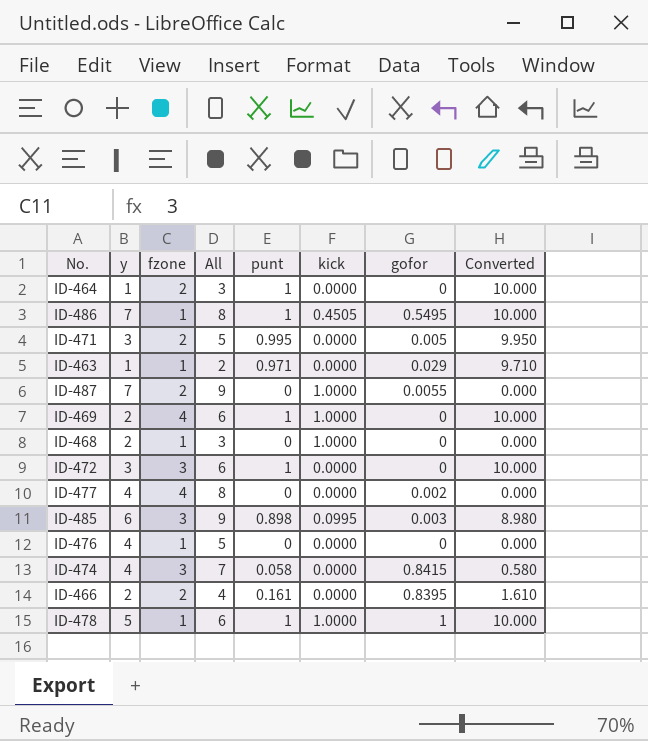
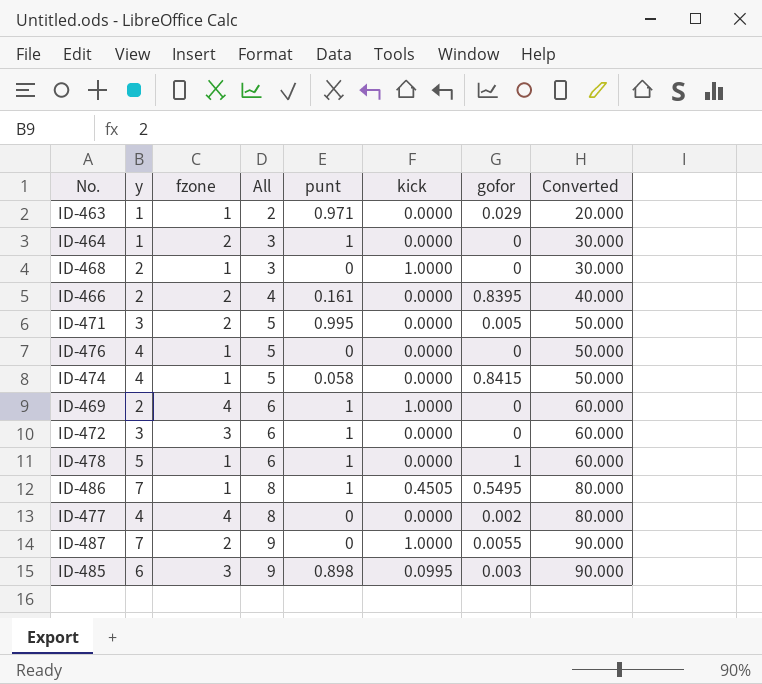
row order: none -> All ascending
column Converted | formula: [punt] * 10 -> [All] * 10
ID-474 | fzone: 3 -> 1
ID-474 | All: 7 -> 5
ID-478 | kick: 1.0000 -> 0.0000

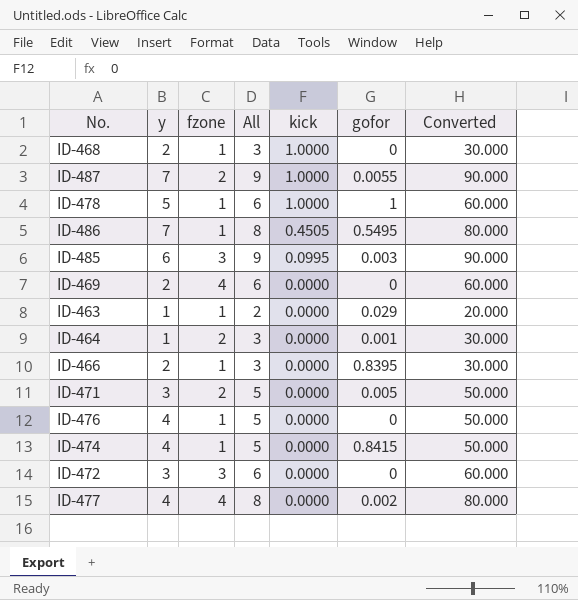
row order: All ascending -> kick descending
column punt | position: 5 -> none
ID-478 | kick: 0.0000 -> 1.0000
ID-469 | kick: 1.0000 -> 0.0000
ID-464 | gofor: 0 -> 0.001
ID-466 | fzone: 2 -> 1
ID-466 | All: 4 -> 3
ID-466 | Converted: 40.000 -> 30.000

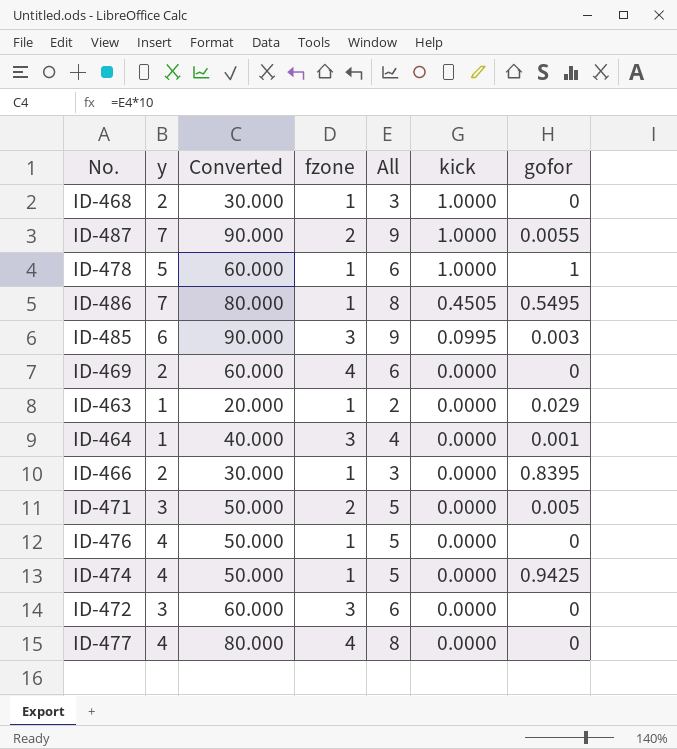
column Converted | position: 7 -> 3
ID-464 | Converted: 30.000 -> 40.000
ID-464 | fzone: 2 -> 3
ID-464 | All: 3 -> 4
ID-474 | gofor: 0.8415 -> 0.9425
ID-477 | gofor: 0.002 -> 0

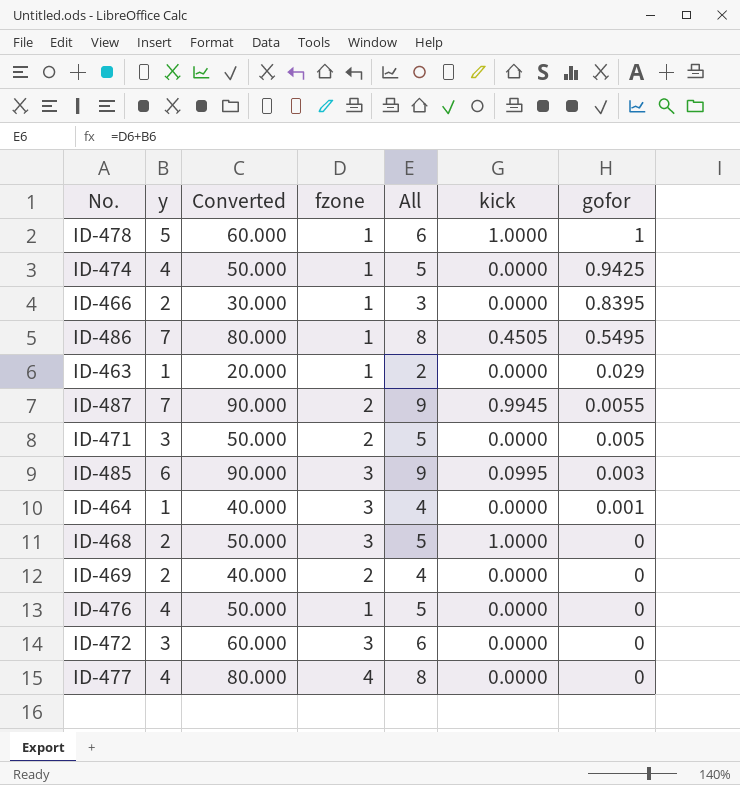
row order: kick descending -> gofor descending
ID-487 | kick: 1.0000 -> 0.9945
ID-468 | Converted: 30.000 -> 50.000
ID-468 | fzone: 1 -> 3
ID-468 | All: 3 -> 5
ID-469 | Converted: 60.000 -> 40.000
ID-469 | fzone: 4 -> 2
ID-469 | All: 6 -> 4

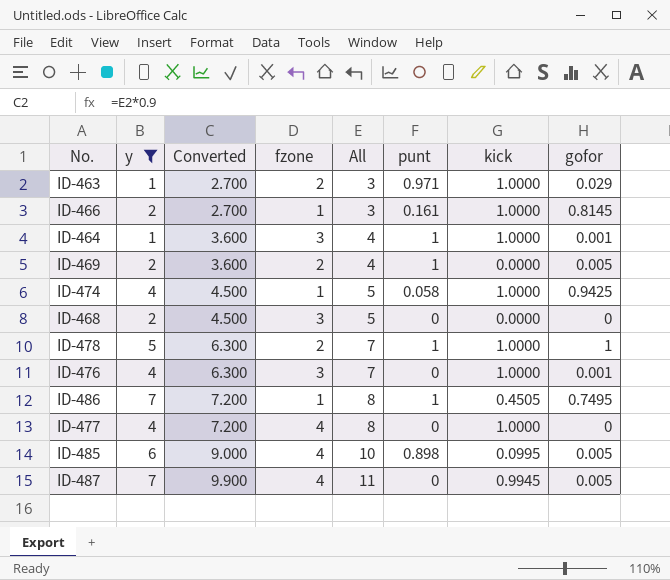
filter: none -> y != 3
row order: gofor descending -> Converted ascending
column Converted | formula: [All] * 10 -> [All] * 0.9
column punt | position: none -> 6
ID-463 | fzone: 1 -> 2
ID-463 | All: 2 -> 3
ID-463 | kick: 0.0000 -> 1.0000
ID-466 | kick: 0.0000 -> 1.0000
ID-466 | gofor: 0.8395 -> 0.8145
ID-464 | kick: 0.0000 -> 1.0000
ID-469 | gofor: 0 -> 0.005
ID-474 | kick: 0.0000 -> 1.0000
ID-468 | kick: 1.0000 -> 0.0000
ID-478 | fzone: 1 -> 2
ID-478 | All: 6 -> 7
ID-476 | fzone: 1 -> 3
ID-476 | All: 5 -> 7
ID-476 | kick: 0.0000 -> 1.0000
ID-476 | gofor: 0 -> 0.001
ID-486 | gofor: 0.5495 -> 0.7495
ID-477 | kick: 0.0000 -> 1.0000
ID-485 | fzone: 3 -> 4
ID-485 | All: 9 -> 10
ID-485 | gofor: 0.003 -> 0.005
ID-487 | fzone: 2 -> 4
ID-487 | All: 9 -> 11
ID-487 | gofor: 0.0055 -> 0.005

